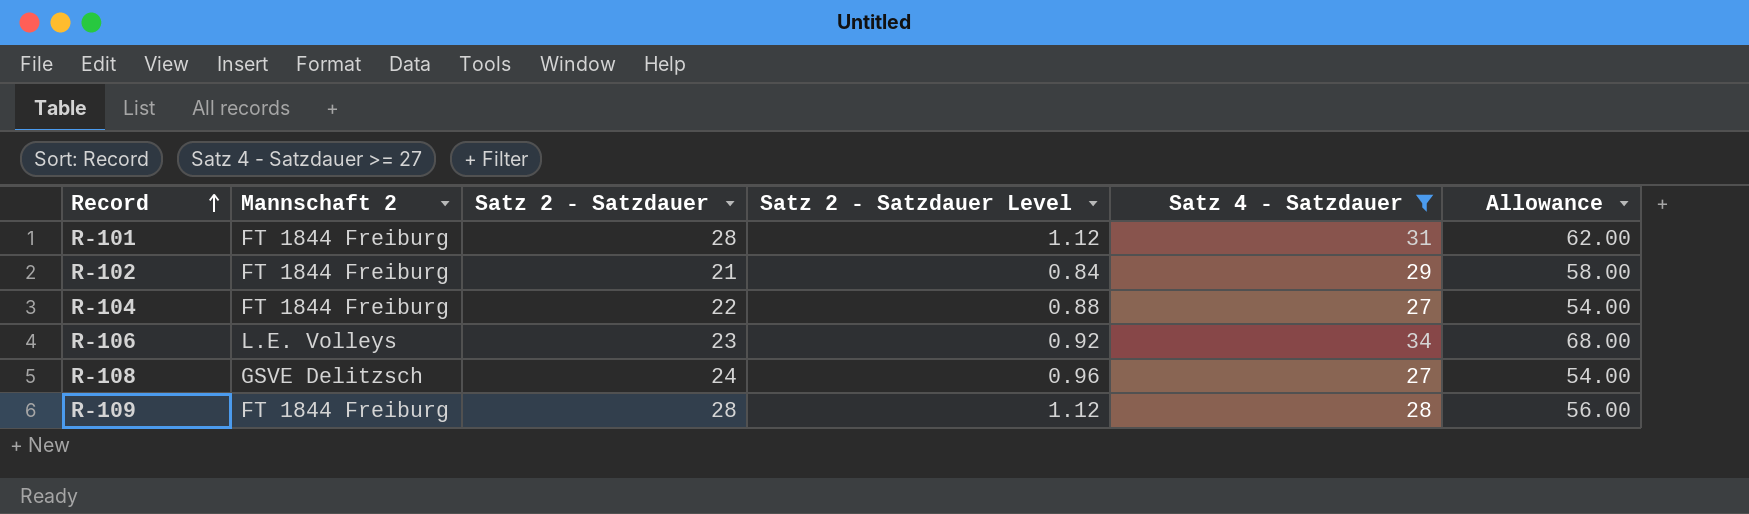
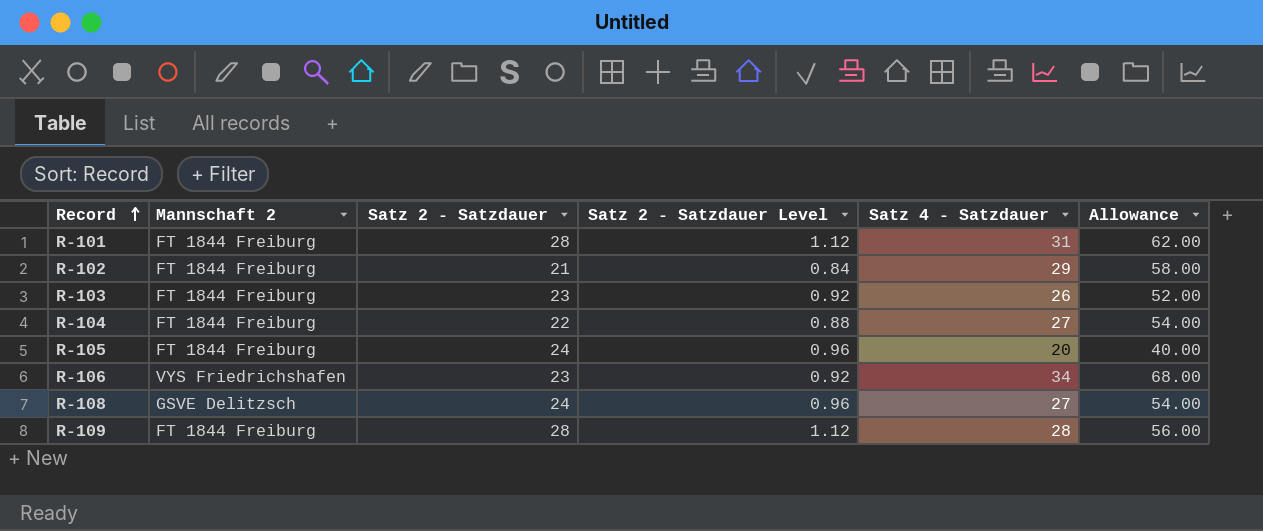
filter: Satz 4 - Satzdauer >= 27 -> none
R-106 | Mannschaft 2: L.E. Volleys -> VYS Friedrichshafen

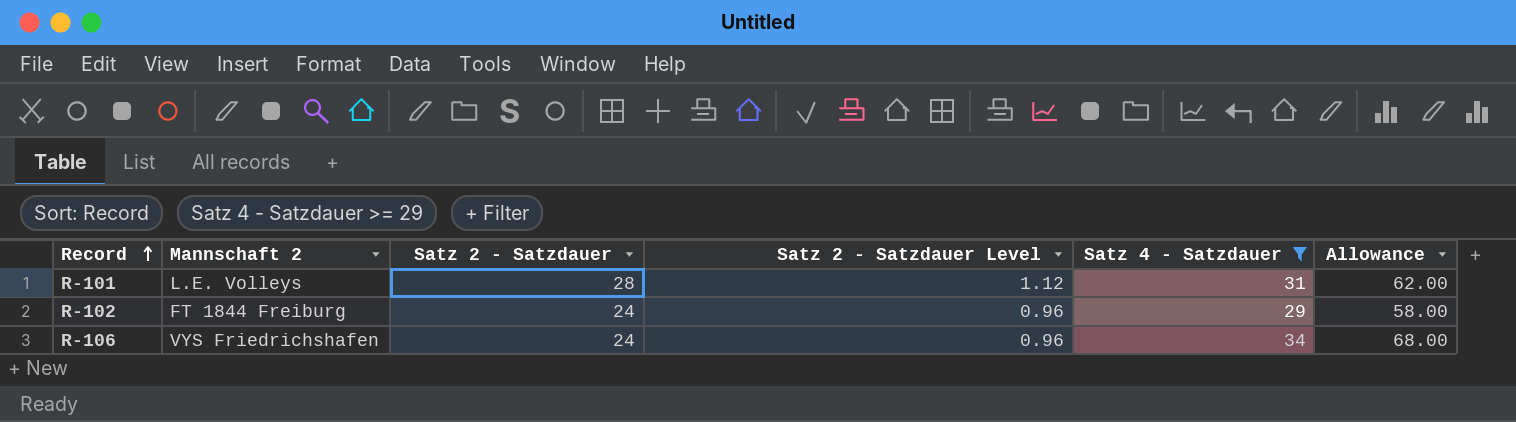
filter: none -> Satz 4 - Satzdauer >= 29
R-101 | Mannschaft 2: FT 1844 Freiburg -> L.E. Volleys
R-102 | Satz 2 - Satzdauer: 21 -> 24
R-102 | Satz 2 - Satzdauer Level: 0.84 -> 0.96
R-106 | Satz 2 - Satzdauer: 23 -> 24
R-106 | Satz 2 - Satzdauer Level: 0.92 -> 0.96

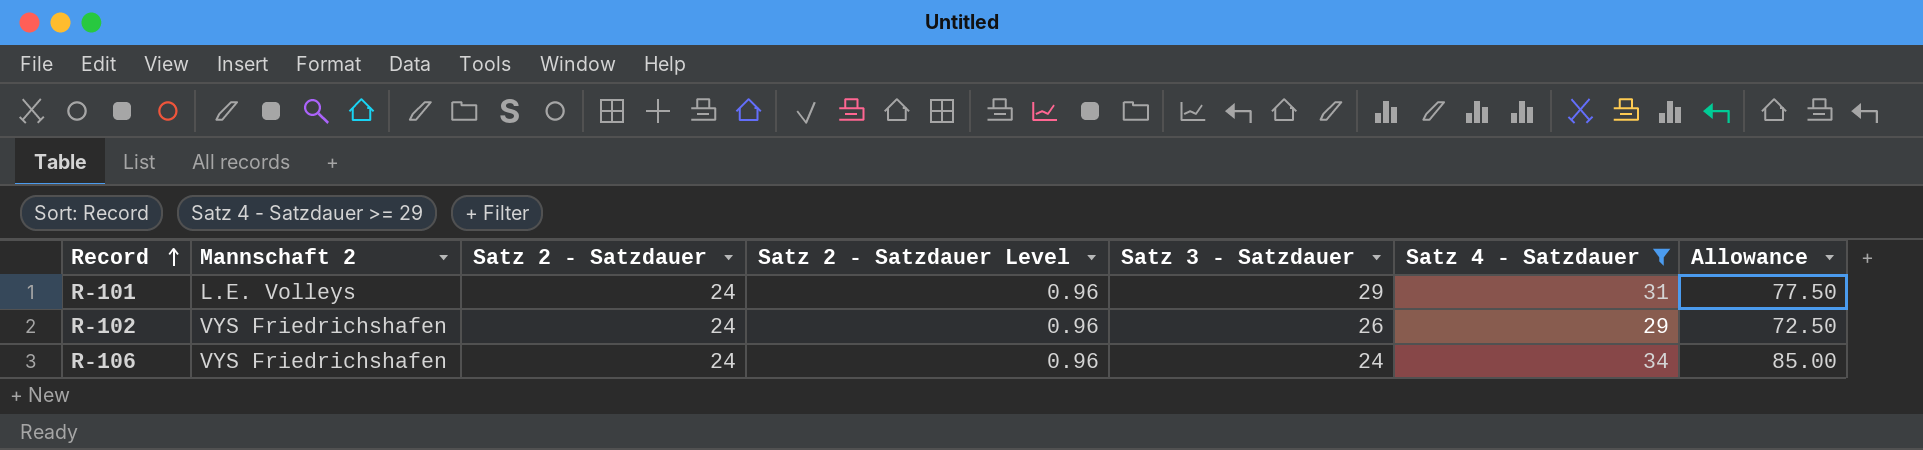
column Satz 3 - Satzdauer | position: none -> 5
column Allowance | formula: [Satz 4 - Satzdauer] * 2 -> [Satz 4 - Satzdauer] * 2.5
R-101 | Satz 2 - Satzdauer: 28 -> 24
R-101 | Satz 2 - Satzdauer Level: 1.12 -> 0.96
R-102 | Mannschaft 2: FT 1844 Freiburg -> VYS Friedrichshafen

